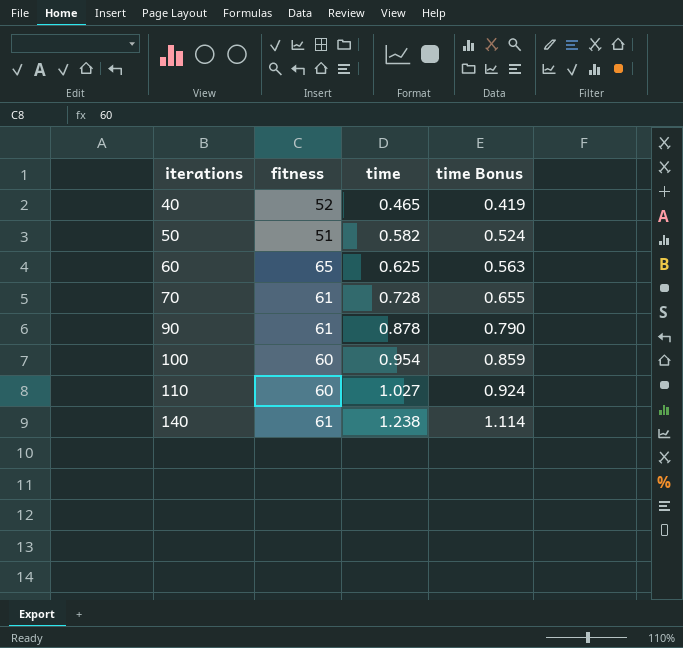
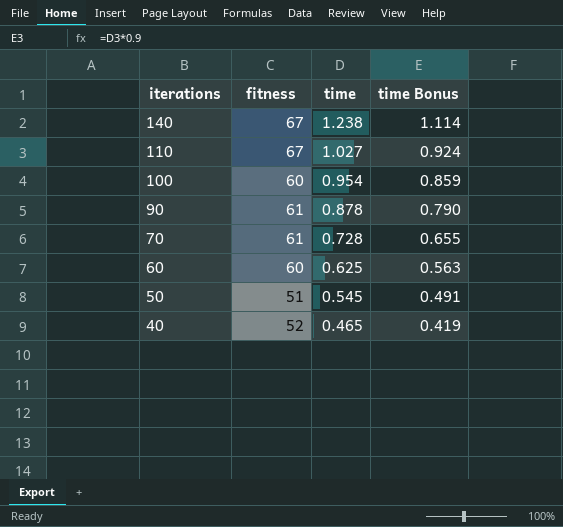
row order: iterations ascending -> iterations descending
140 | fitness: 61 -> 67
110 | fitness: 60 -> 67
60 | fitness: 65 -> 60
50 | time: 0.582 -> 0.545
50 | time Bonus: 0.524 -> 0.491

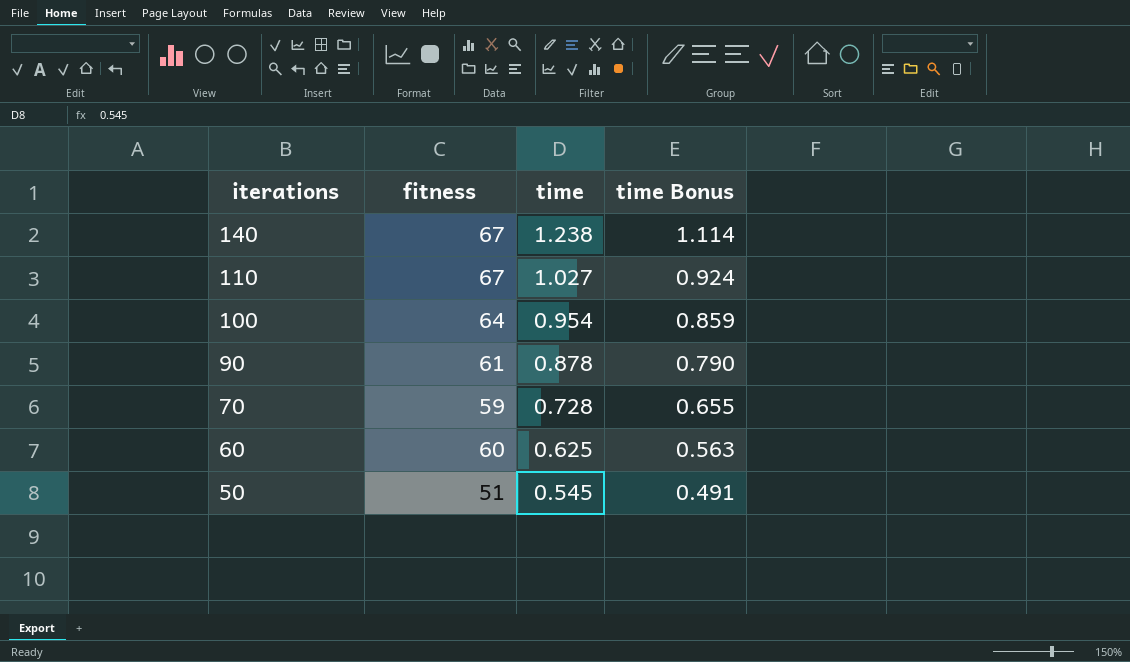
row 40: 52 | 0.465 | 0.419 -> none
100 | fitness: 60 -> 64
70 | fitness: 61 -> 59

